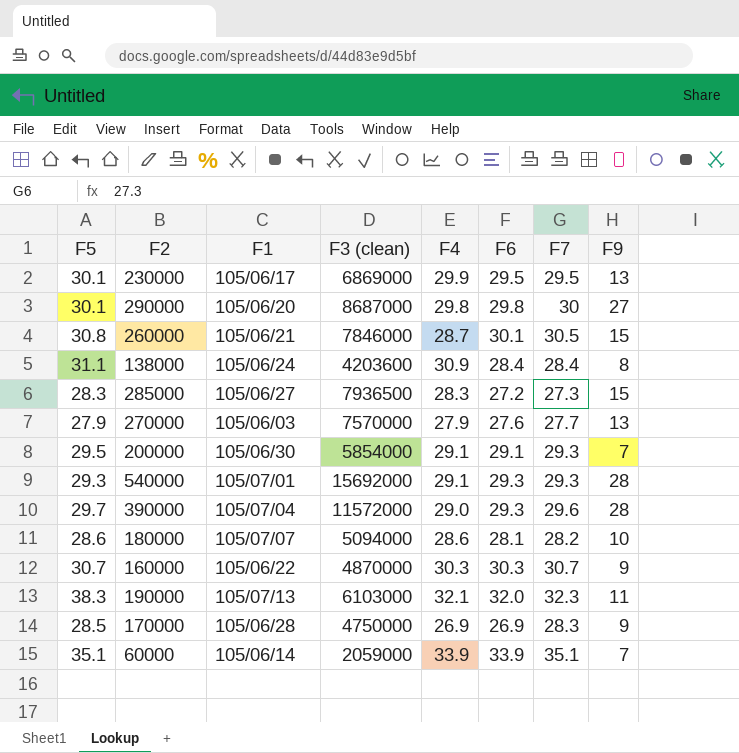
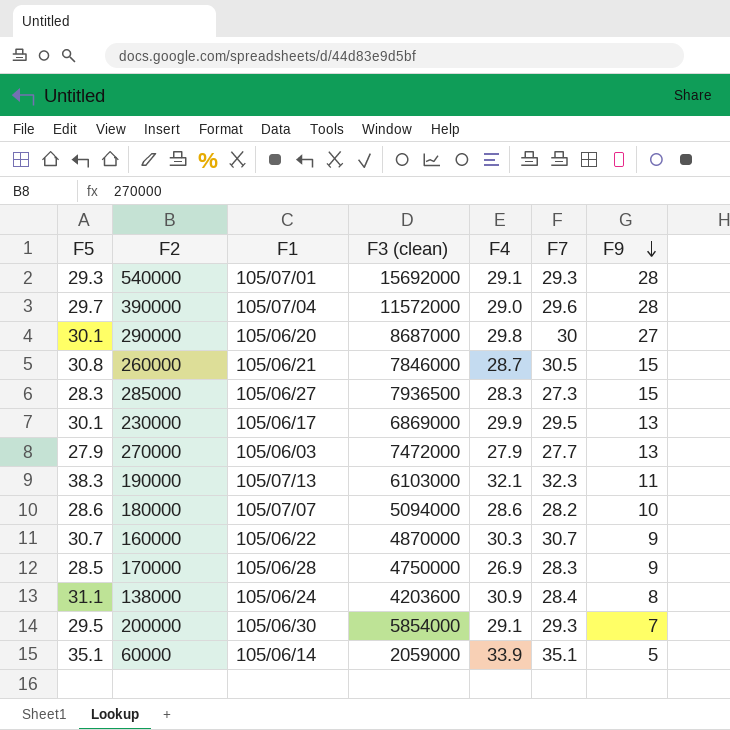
row order: none -> F9 descending
column F6 | position: 6 -> none
270000 | F3 (clean): 7570000 -> 7472000
60000 | F9: 7 -> 5

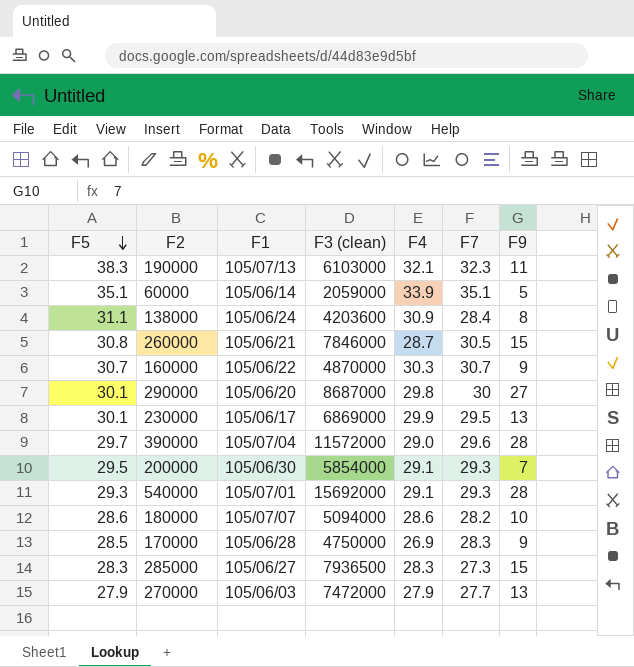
row order: F9 descending -> F5 descending

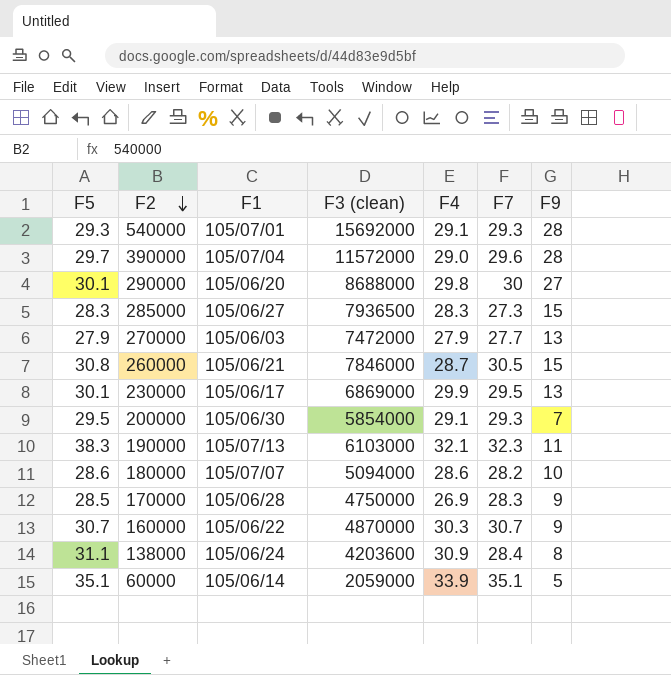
row order: F5 descending -> F2 descending
290000 | F3 (clean): 8687000 -> 8688000

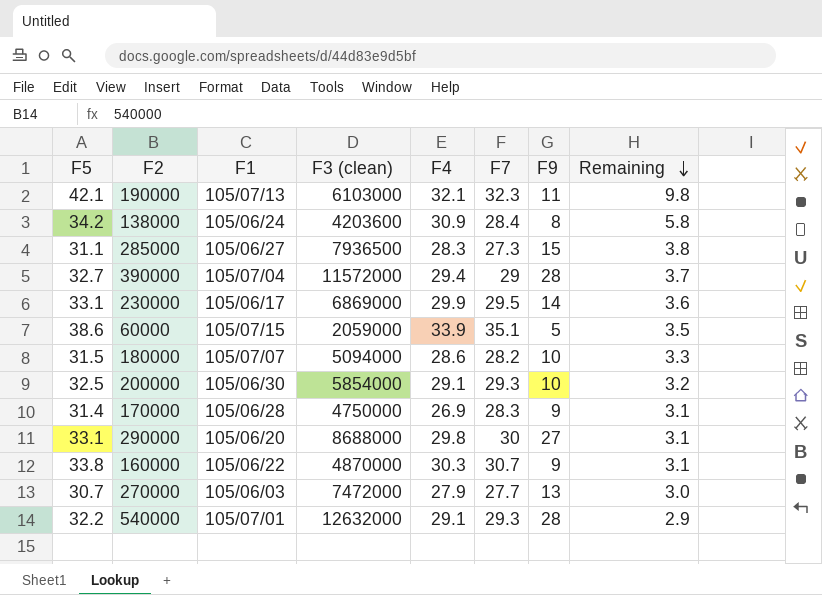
row order: F2 descending -> Remaining descending
column Remaining | formula: none -> [F5] - [F7]
row 260000: 30.8 | 105/06/21 | 7846000 | 28.7 | 30.5 | 15 -> none
190000 | F5: 38.3 -> 42.1
138000 | F5: 31.1 -> 34.2
285000 | F5: 28.3 -> 31.1
390000 | F5: 29.7 -> 32.7
390000 | F4: 29.0 -> 29.4
390000 | F7: 29.6 -> 29
230000 | F5: 30.1 -> 33.1
230000 | F9: 13 -> 14
60000 | F5: 35.1 -> 38.6
60000 | F1: 105/06/14 -> 105/07/15
180000 | F5: 28.6 -> 31.5
200000 | F5: 29.5 -> 32.5
200000 | F9: 7 -> 10
170000 | F5: 28.5 -> 31.4
290000 | F5: 30.1 -> 33.1
160000 | F5: 30.7 -> 33.8
270000 | F5: 27.9 -> 30.7
540000 | F5: 29.3 -> 32.2
540000 | F3 (clean): 15692000 -> 12632000

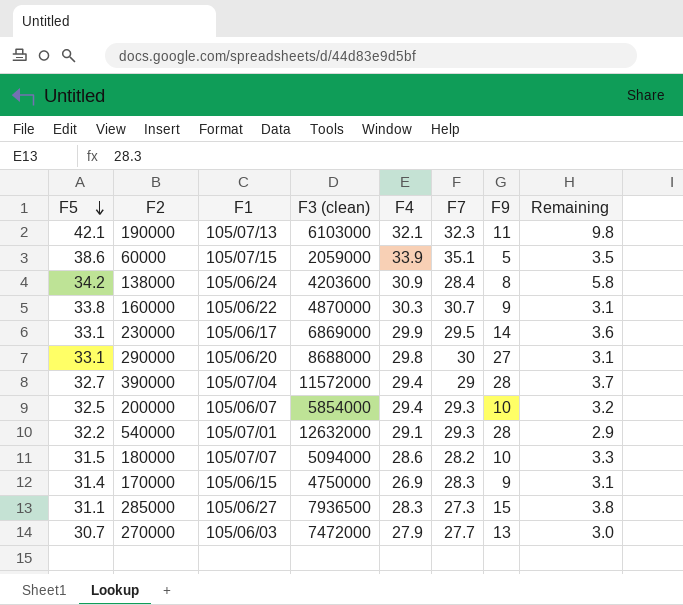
row order: Remaining descending -> F5 descending
200000 | F1: 105/06/30 -> 105/06/07
200000 | F4: 29.1 -> 29.4
170000 | F1: 105/06/28 -> 105/06/15

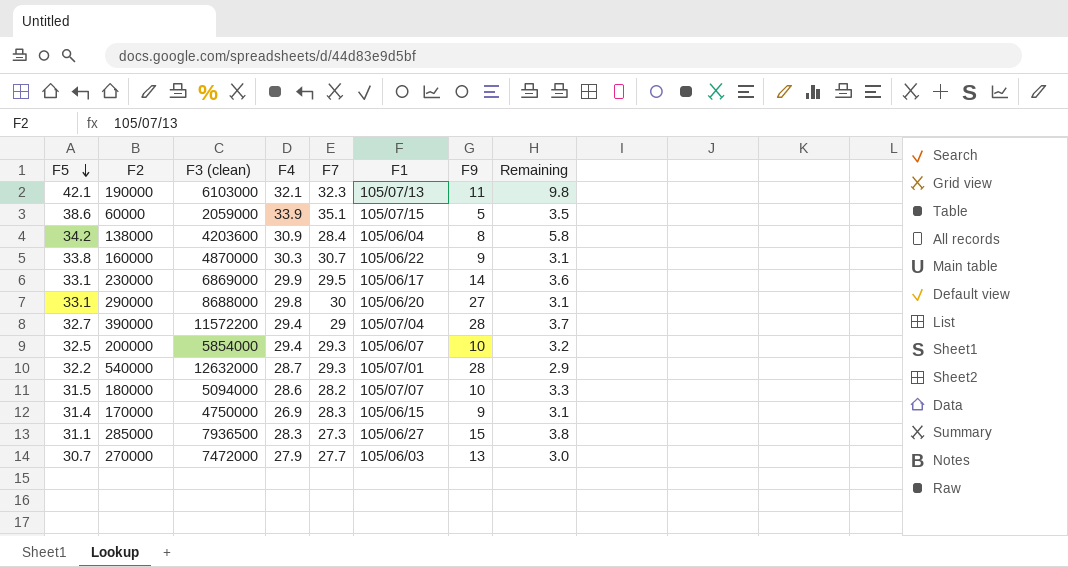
column F1 | position: 3 -> 6
138000 | F1: 105/06/24 -> 105/06/04
390000 | F3 (clean): 11572000 -> 11572200
540000 | F4: 29.1 -> 28.7

